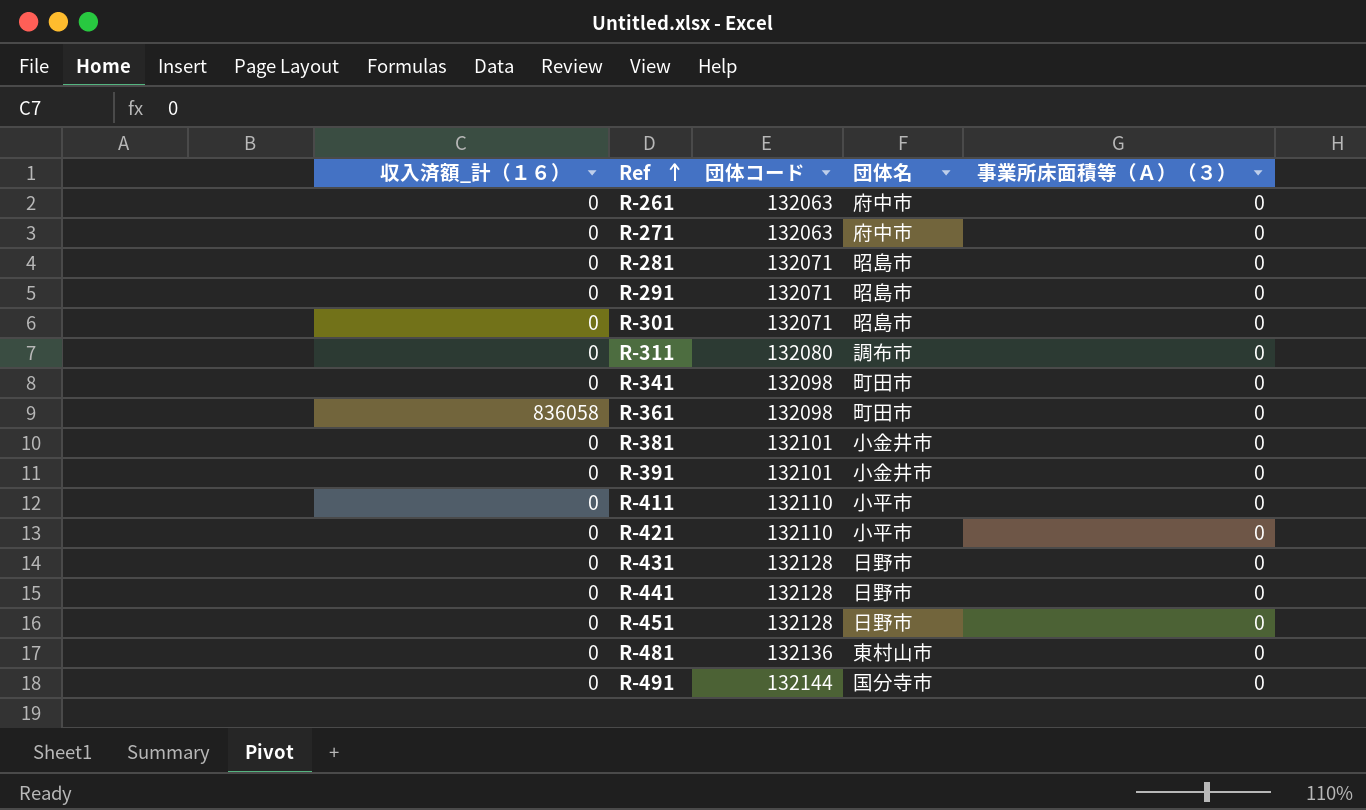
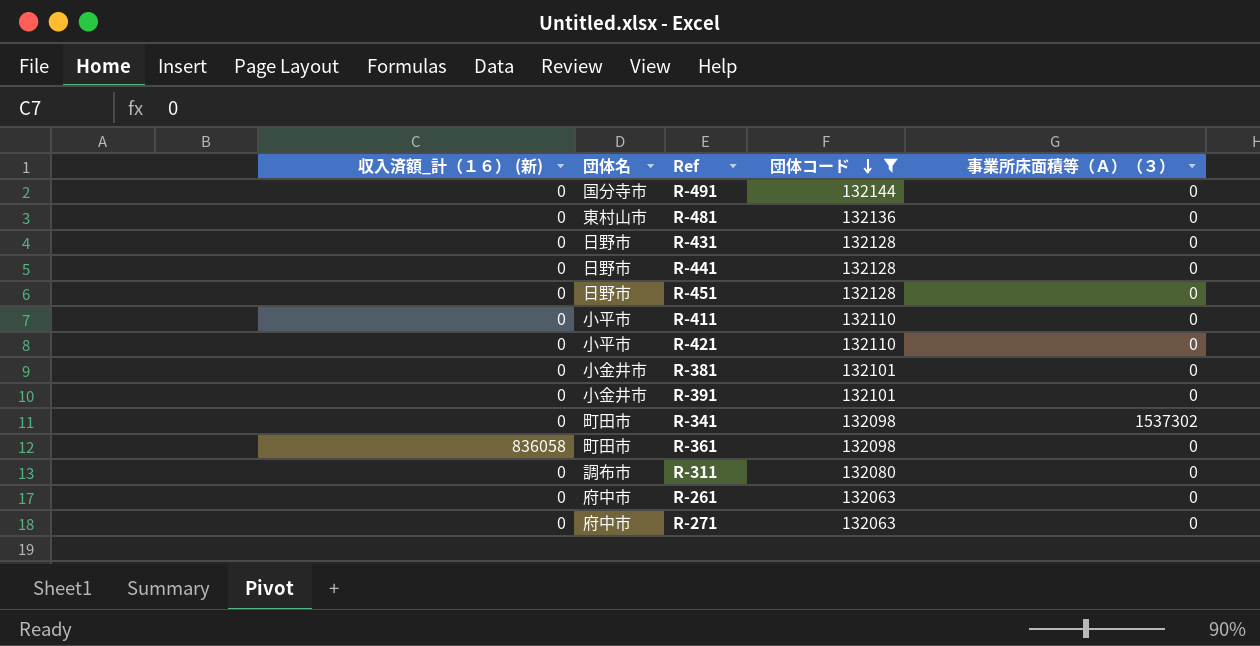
filter: none -> 団体コード != 132071
row order: Ref ascending -> 団体コード descending
column name: 収入済額_計（１６） -> 収入済額_計（１６） (新)
column 団体名 | position: 4 -> 2
R-341 | 事業所床面積等（Ａ）（３）: 0 -> 1537302

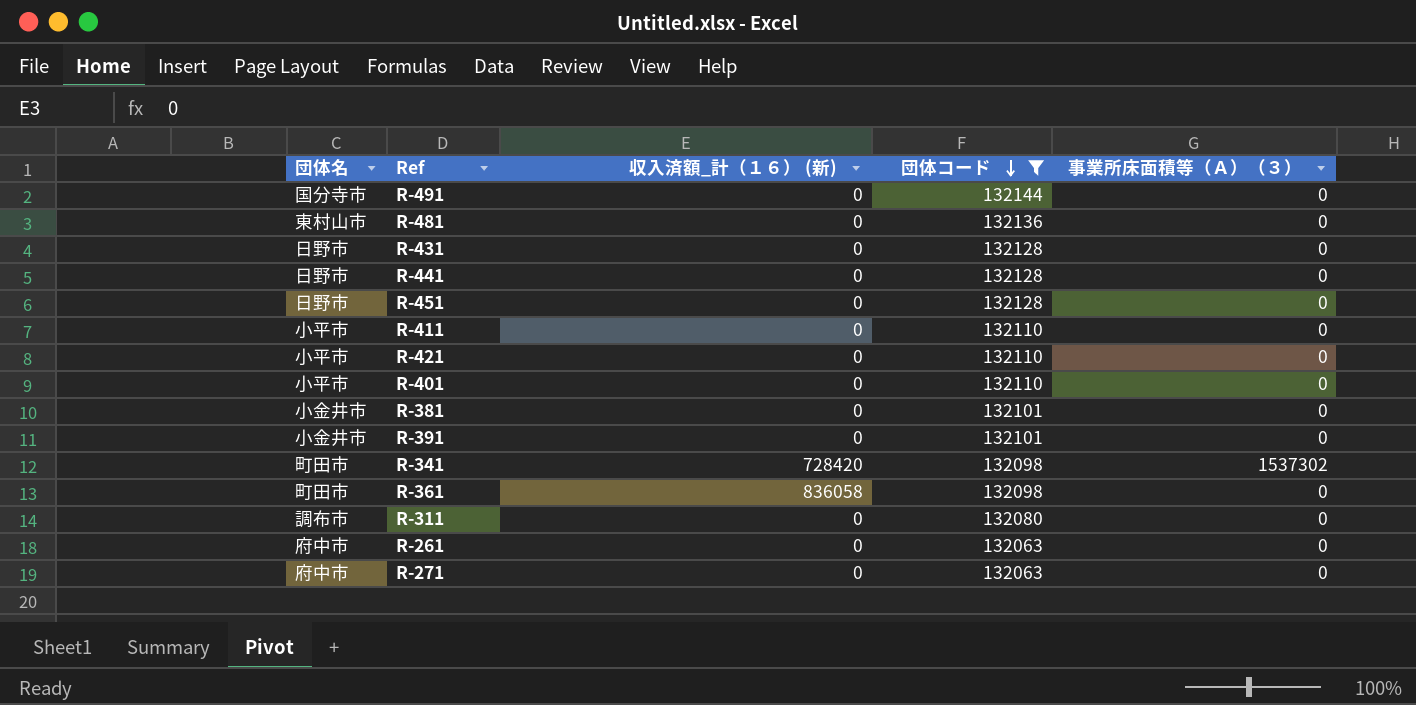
column 収入済額_計（１６） (新) | position: 1 -> 3
row R-401: none -> 小平市 | 0 | 132110 | 0
R-341 | 収入済額_計（１６） (新): 0 -> 728420

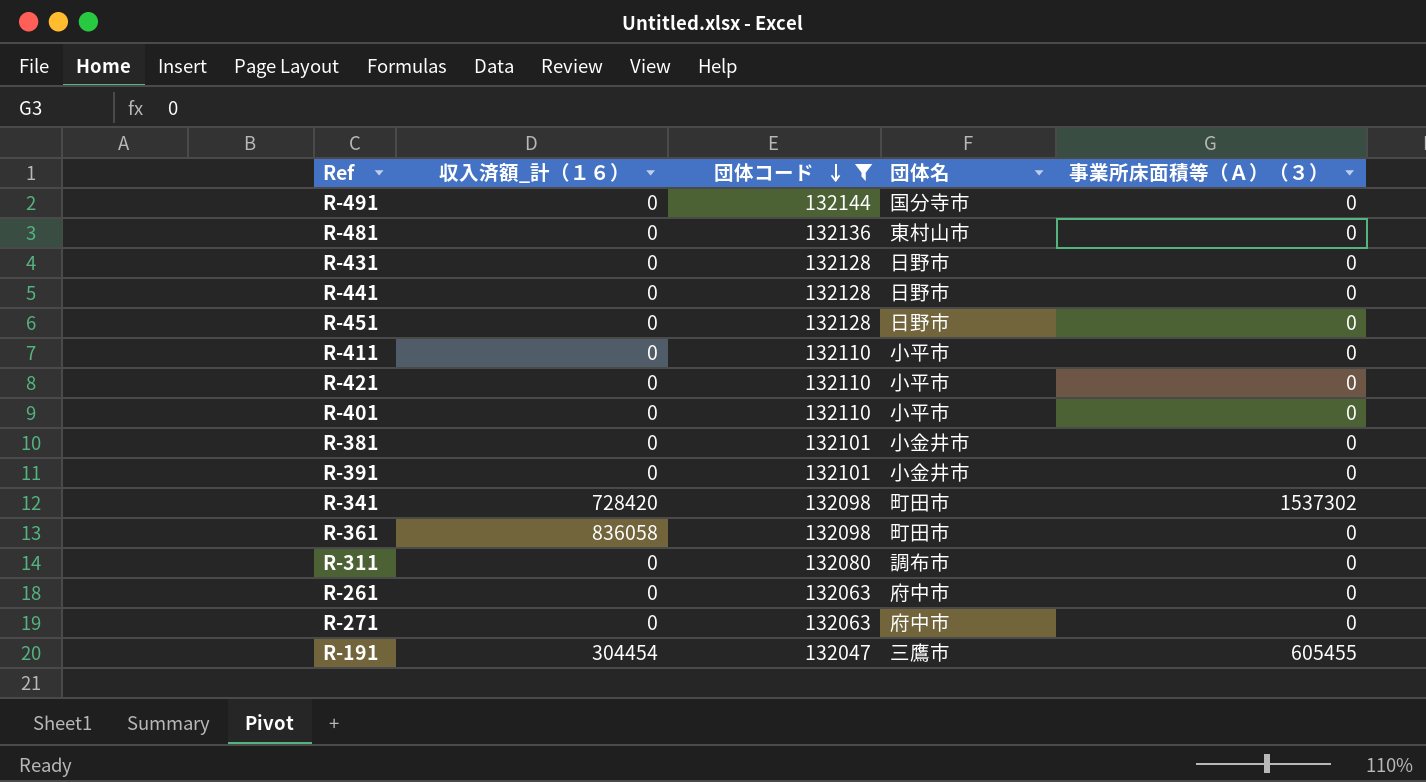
column name: 収入済額_計（１６） (新) -> 収入済額_計（１６）
column 団体名 | position: 1 -> 4
row R-191: none -> 304454 | 132047 | 三鷹市 | 605455

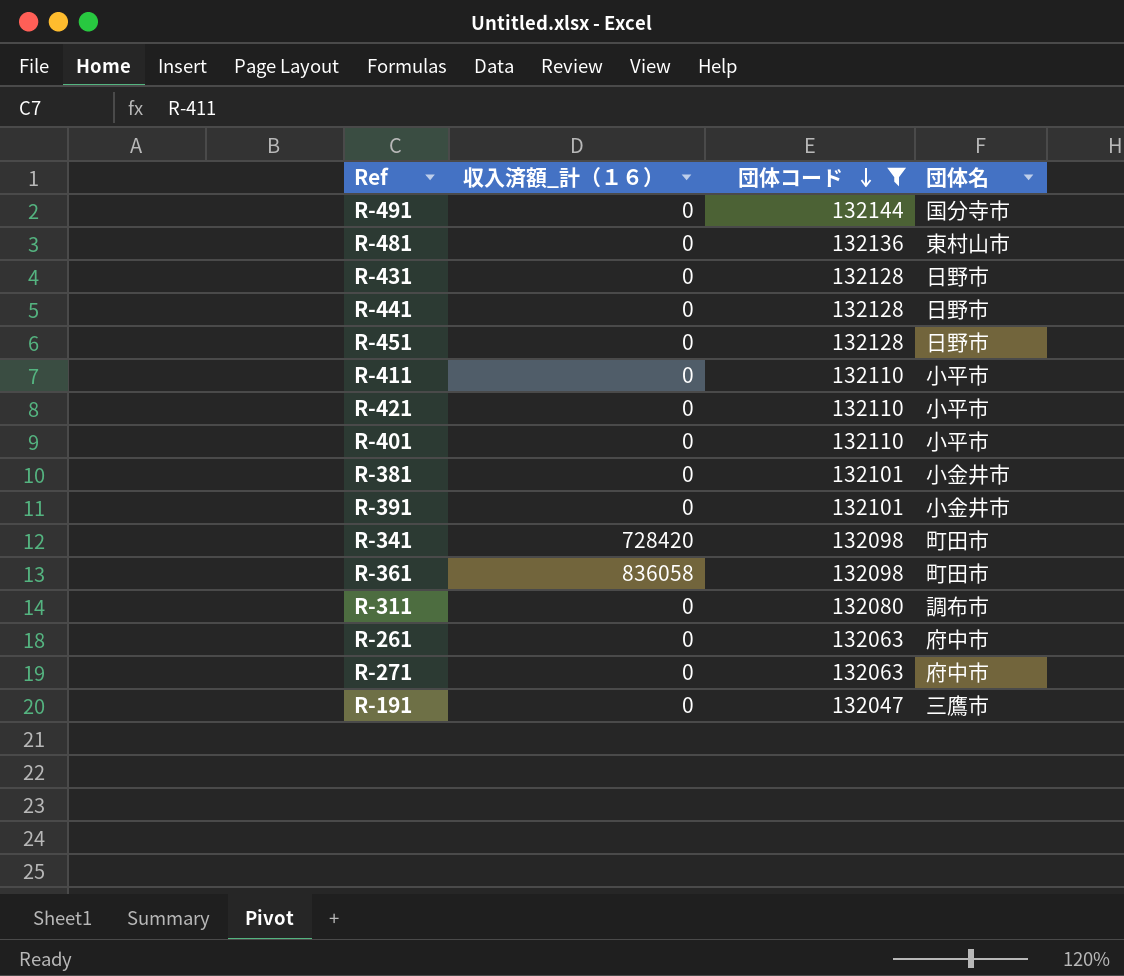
column 事業所床面積等（Ａ）（３） | position: 5 -> none
R-191 | 収入済額_計（１６）: 304454 -> 0

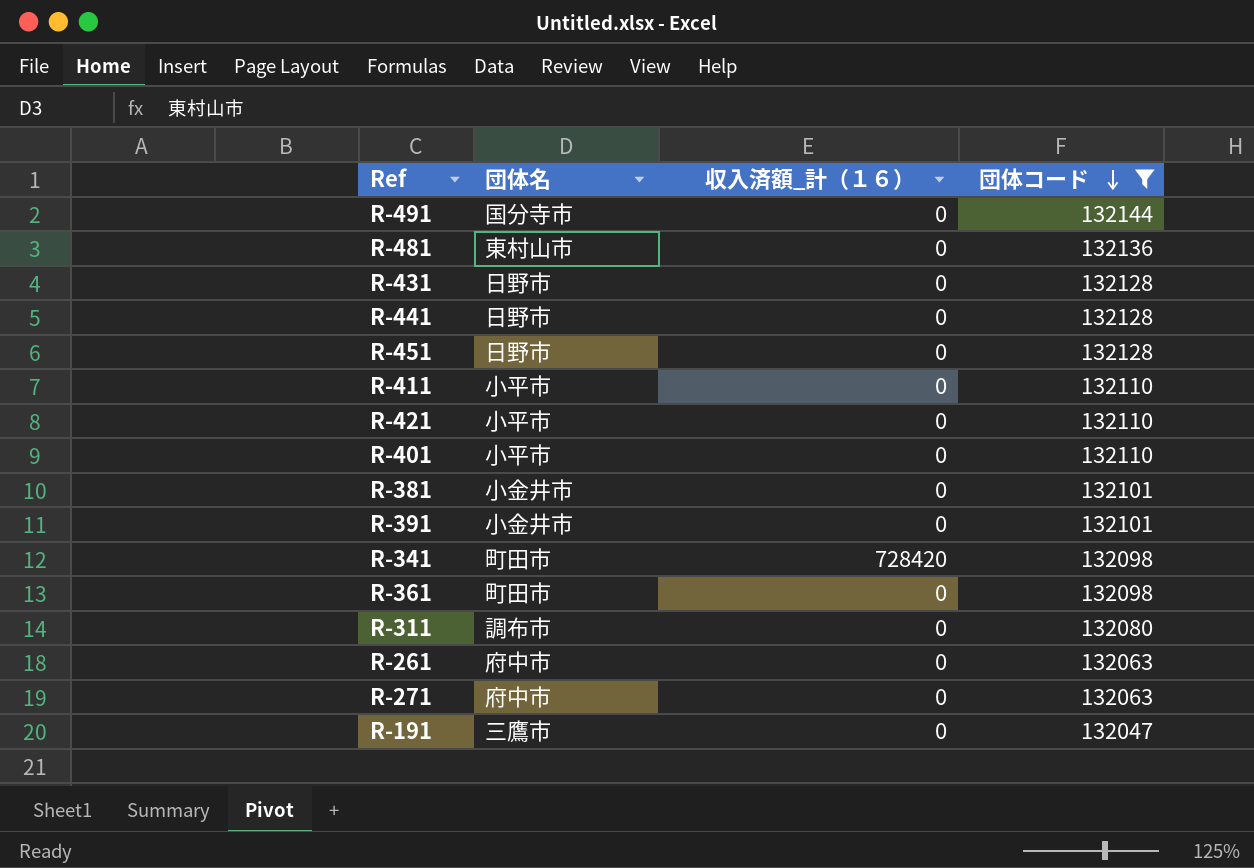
column 団体名 | position: 4 -> 2
R-361 | 収入済額_計（１６）: 836058 -> 0

